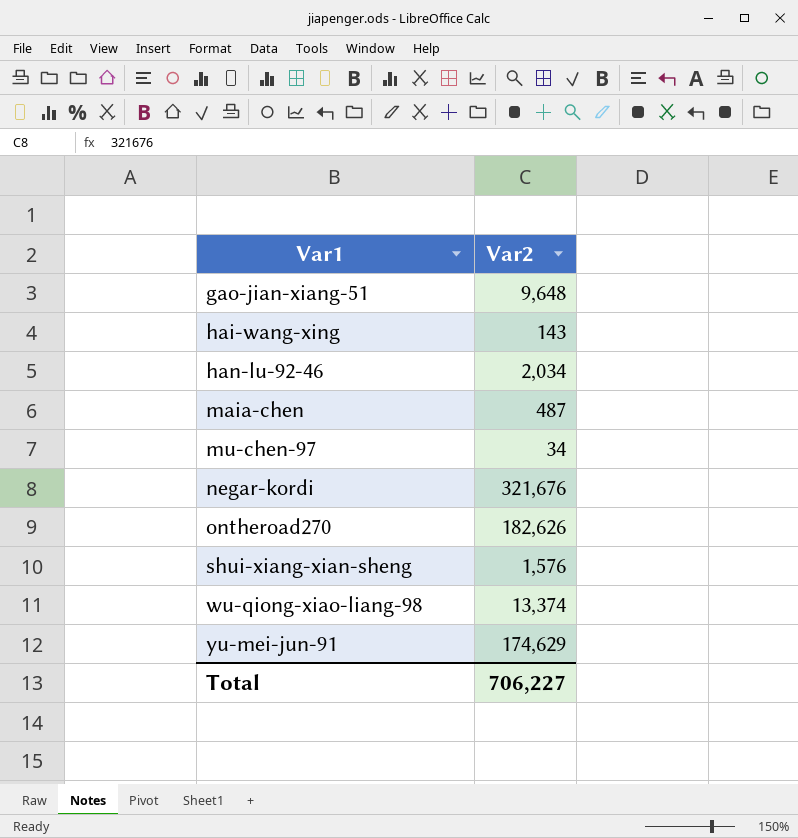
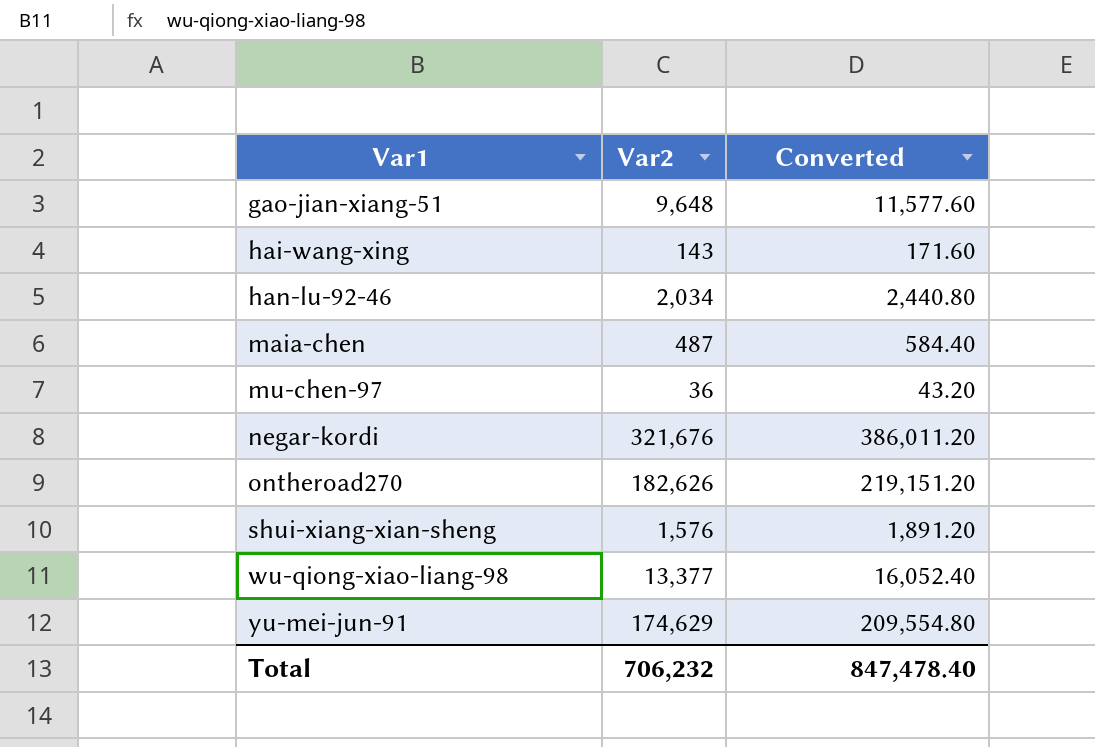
column Converted | formula: none -> [Var2] * 1.2
mu-chen-97 | Var2: 34 -> 36
wu-qiong-xiao-liang-98 | Var2: 13,374 -> 13,377
Total | Var2: 706,227 -> 706,232

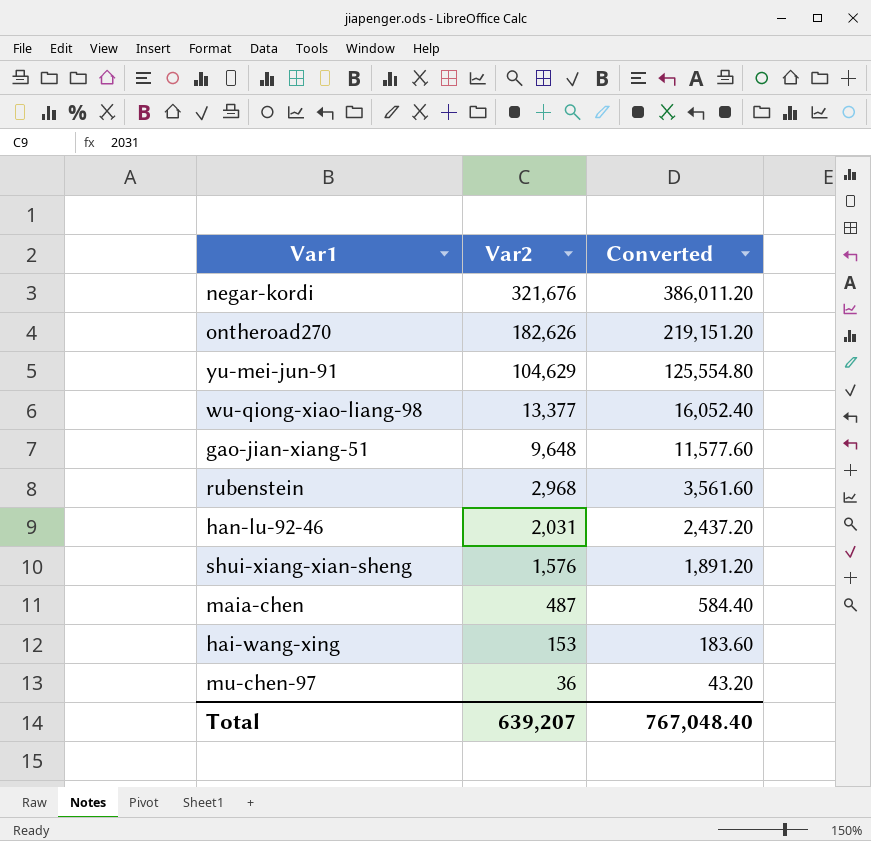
row order: Var1 ascending -> Var2 descending
yu-mei-jun-91 | Var2: 174,629 -> 104,629
yu-mei-jun-91 | Converted: 209,554.80 -> 125,554.80
row rubenstein: none -> 2,968 | 3,561.60
han-lu-92-46 | Var2: 2,034 -> 2,031
han-lu-92-46 | Converted: 2,440.80 -> 2,437.20
hai-wang-xing | Var2: 143 -> 153
hai-wang-xing | Converted: 171.60 -> 183.60
Total | Var2: 706,232 -> 639,207
Total | Converted: 847,478.40 -> 767,048.40

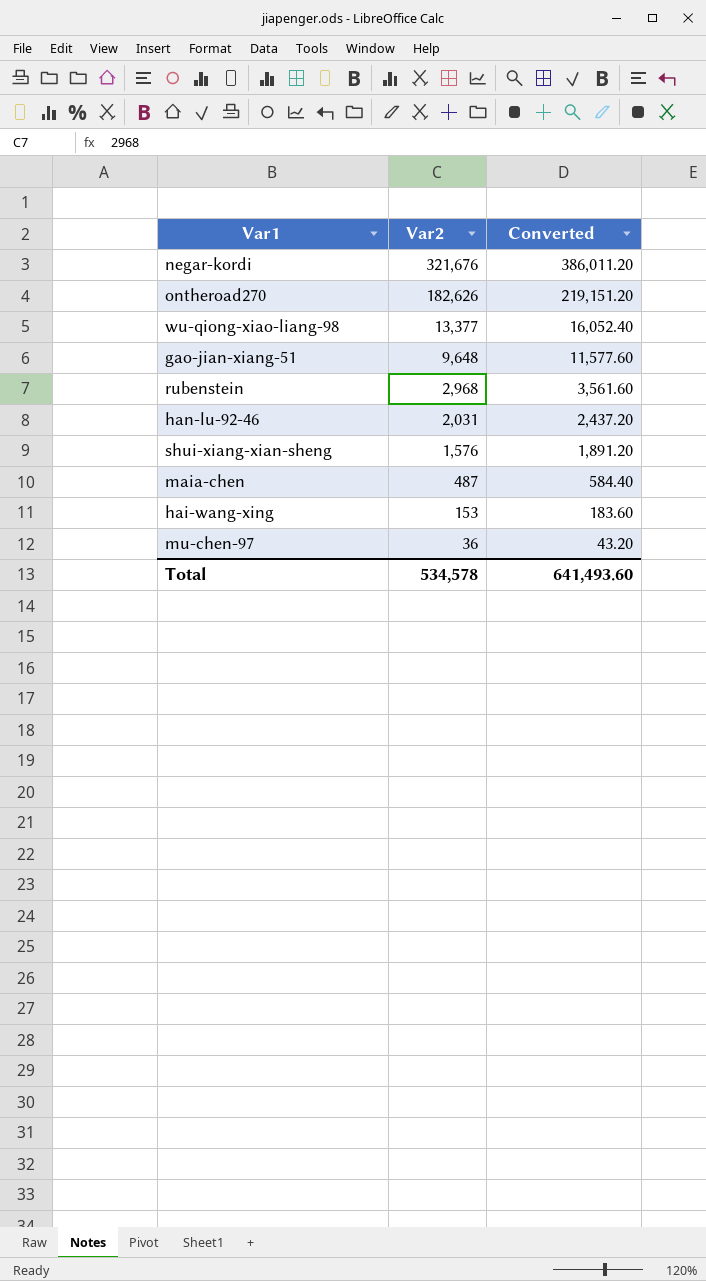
row yu-mei-jun-91: 104,629 | 125,554.80 -> none
Total | Var2: 639,207 -> 534,578
Total | Converted: 767,048.40 -> 641,493.60

